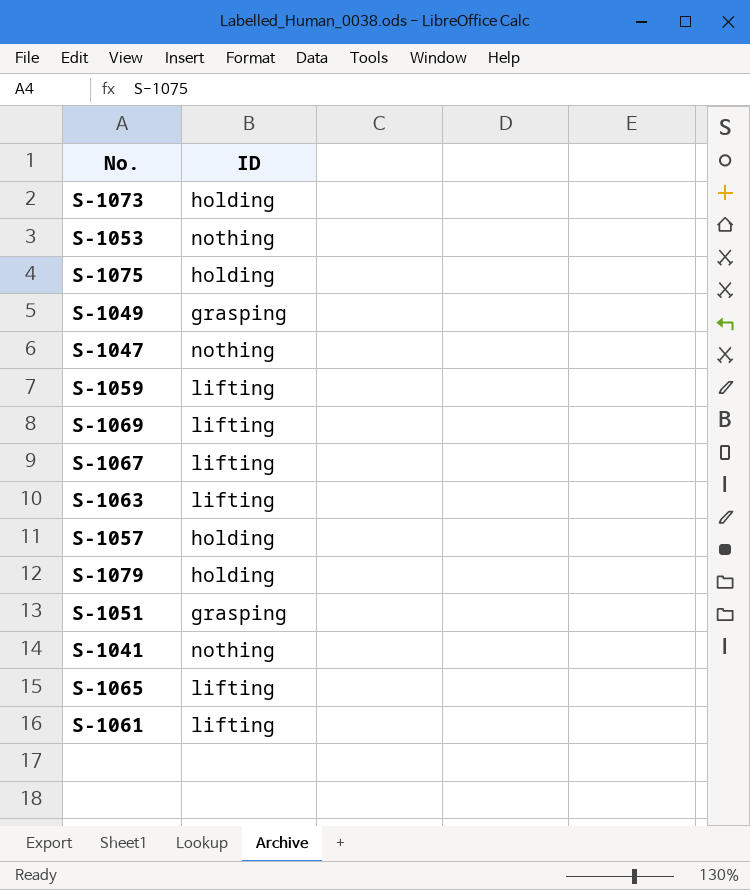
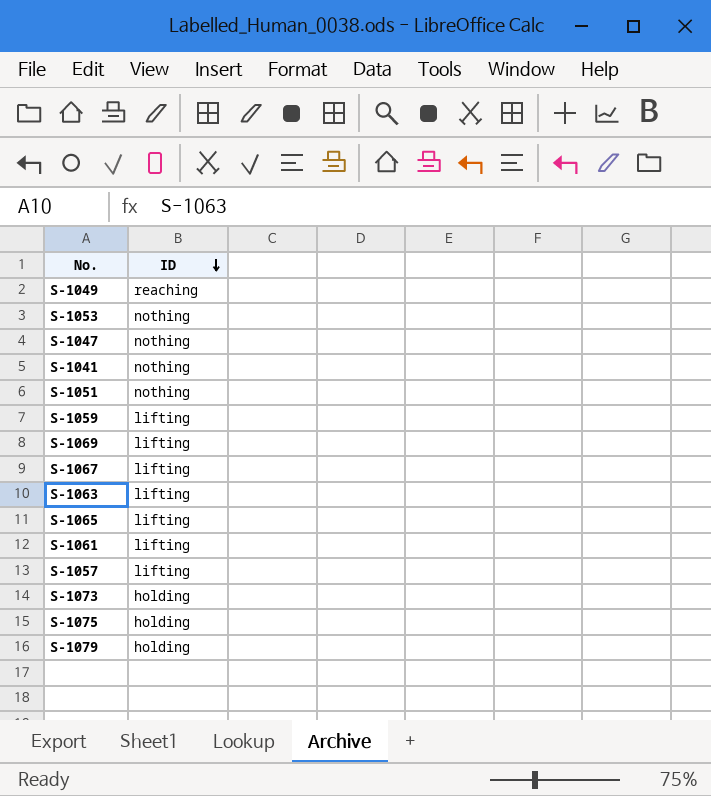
row order: none -> ID descending
S-1049 | ID: grasping -> reaching
S-1051 | ID: grasping -> nothing
S-1057 | ID: holding -> lifting

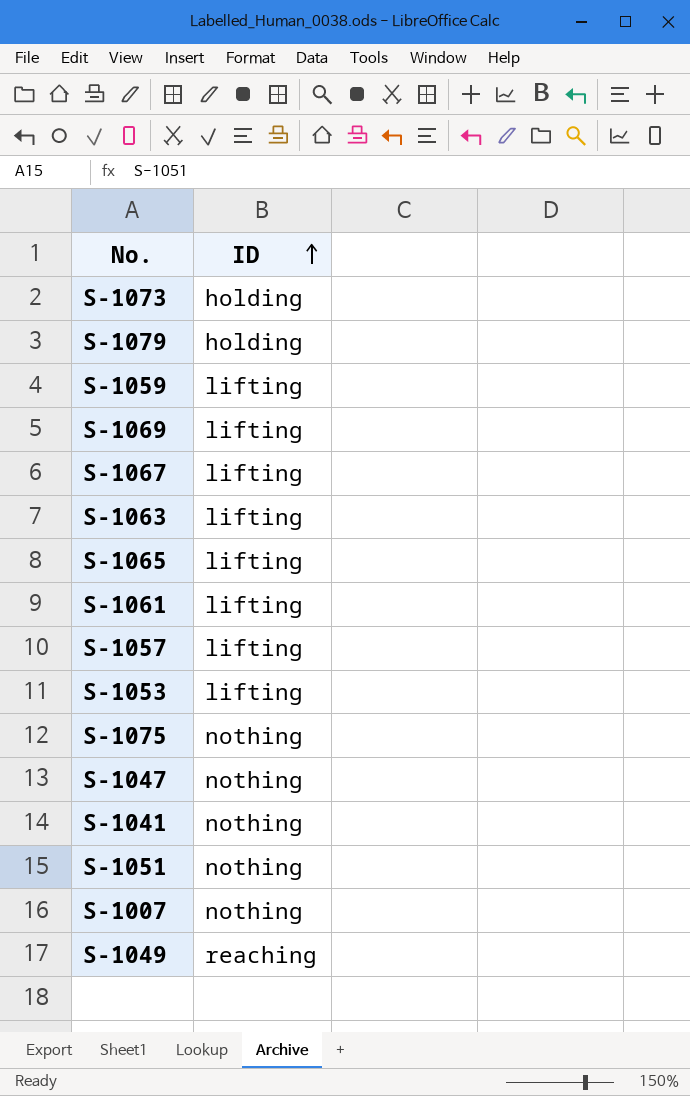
row order: ID descending -> ID ascending
S-1053 | ID: nothing -> lifting
S-1075 | ID: holding -> nothing
row S-1007: none -> nothing

